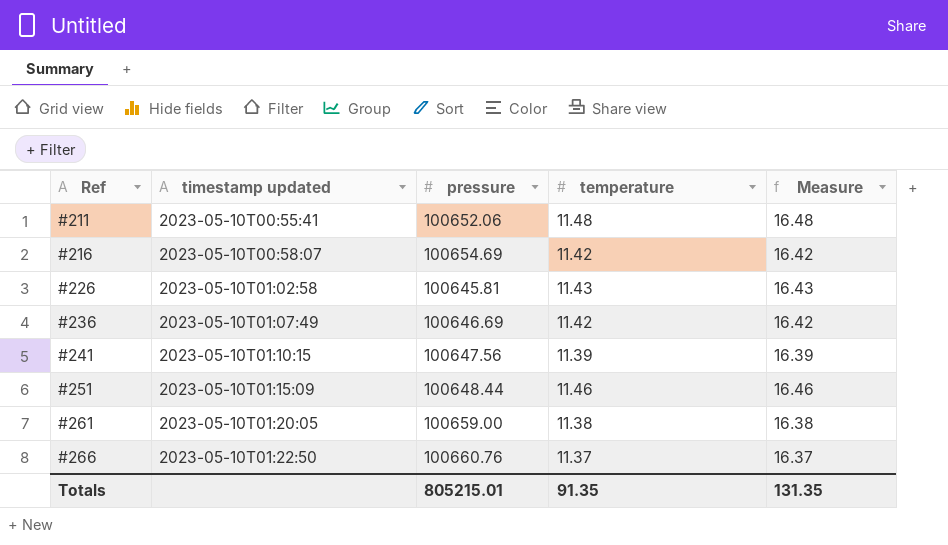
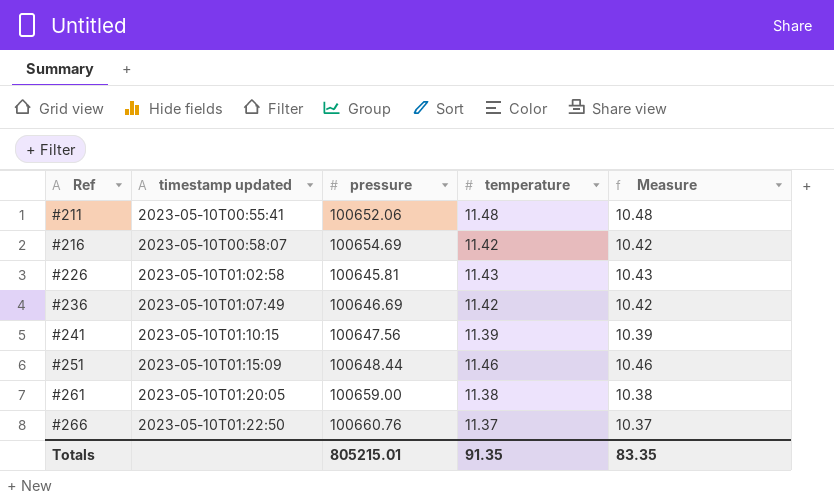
column Measure | formula: [temperature] + 5 -> [temperature] - 1
Totals | Measure: 131.35 -> 83.35

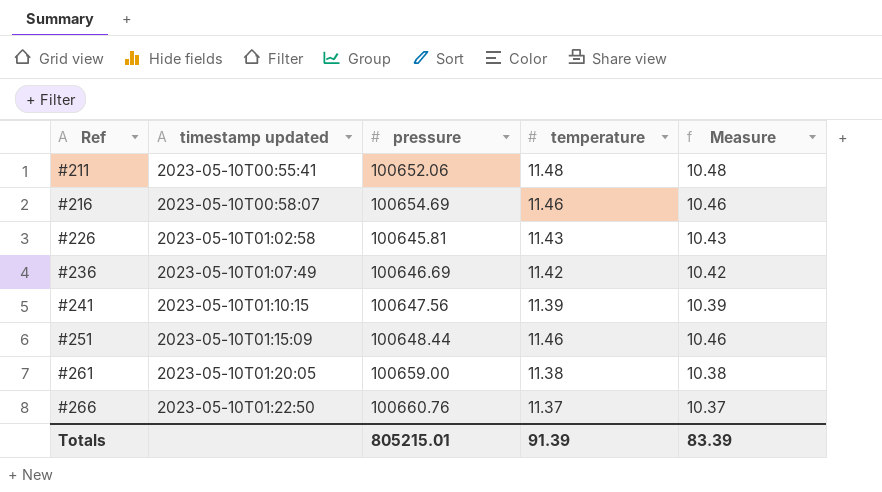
#216 | temperature: 11.42 -> 11.46
#216 | Measure: 10.42 -> 10.46
Totals | temperature: 91.35 -> 91.39
Totals | Measure: 83.35 -> 83.39

